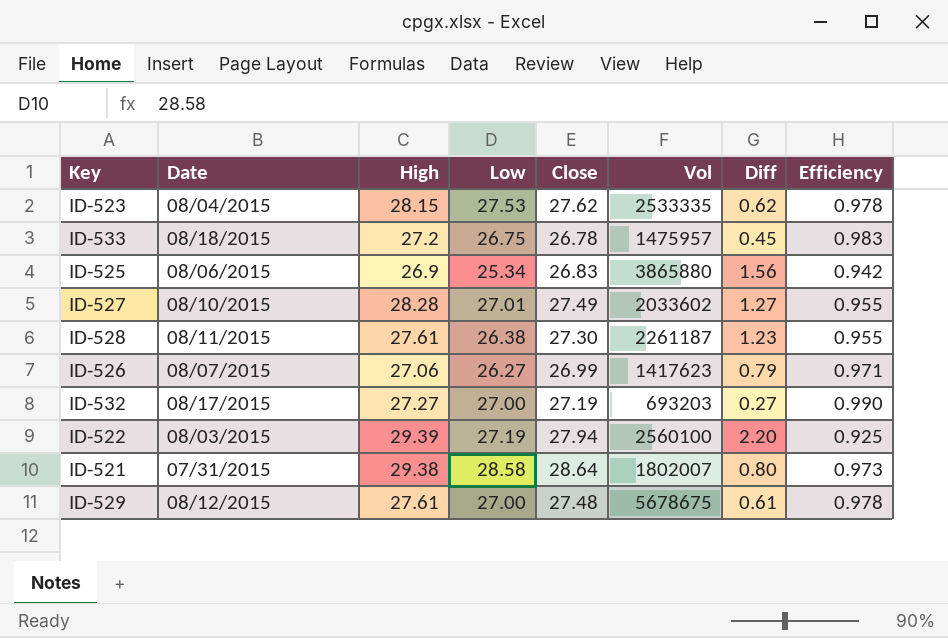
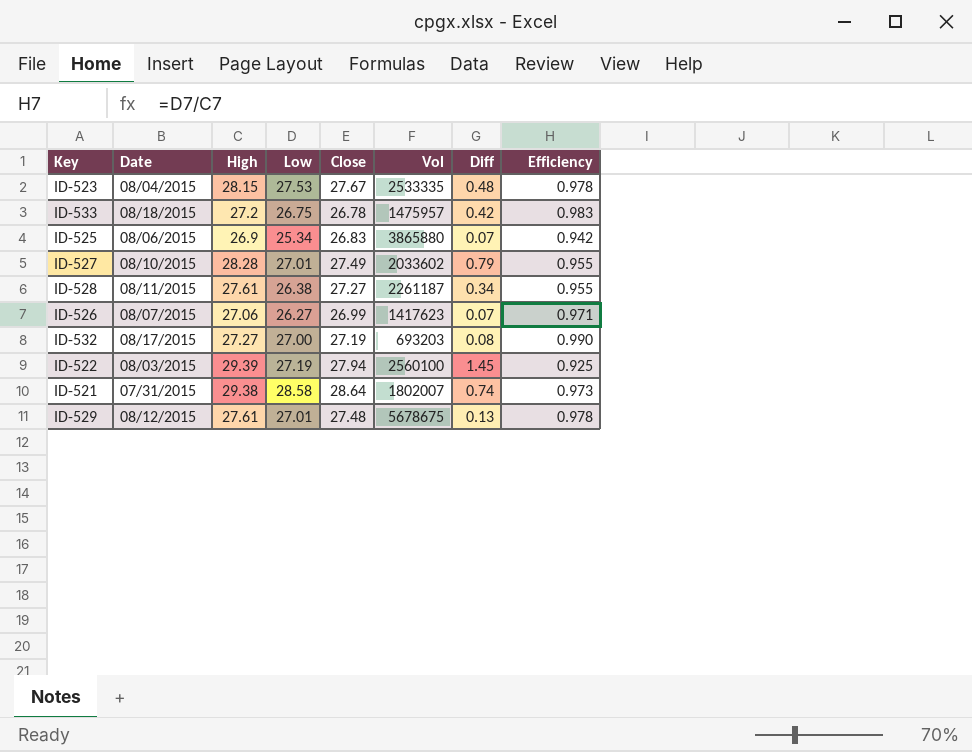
column Diff | formula: [High] - [Low] -> [High] - [Close]
ID-523 | Close: 27.62 -> 27.67
ID-528 | Close: 27.30 -> 27.27
ID-529 | Low: 27.00 -> 27.01

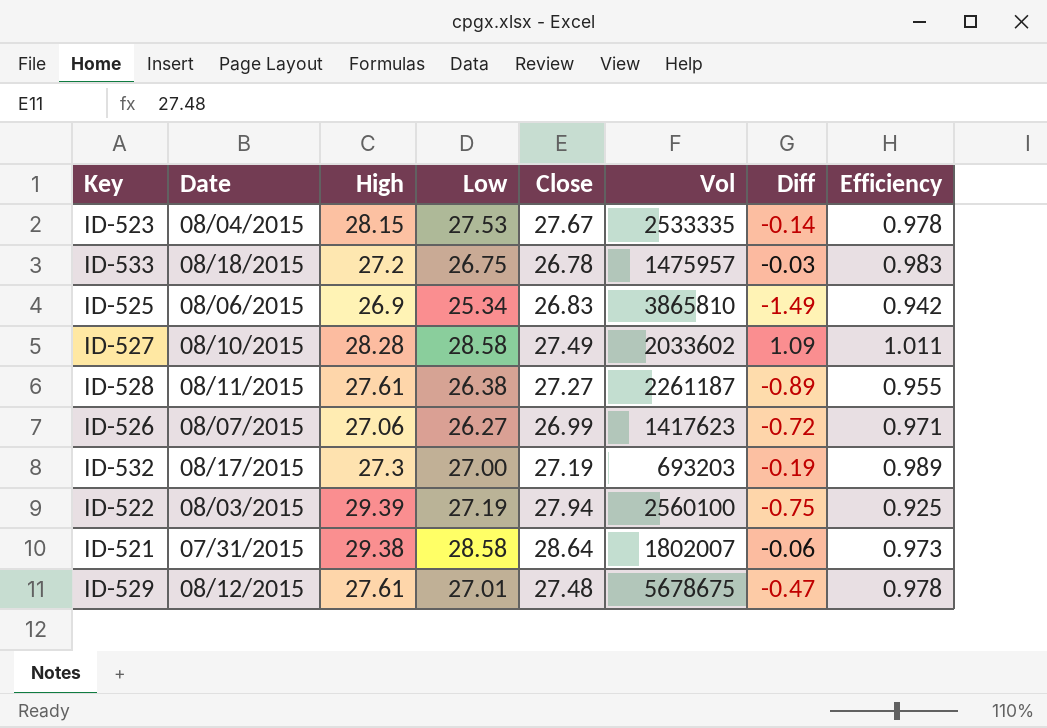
column Diff | formula: [High] - [Close] -> [Low] - [Close]
ID-525 | Vol: 3865880 -> 3865810
ID-527 | Low: 27.01 -> 28.58
ID-527 | Efficiency: 0.955 -> 1.011
ID-532 | High: 27.27 -> 27.3
ID-532 | Efficiency: 0.990 -> 0.989

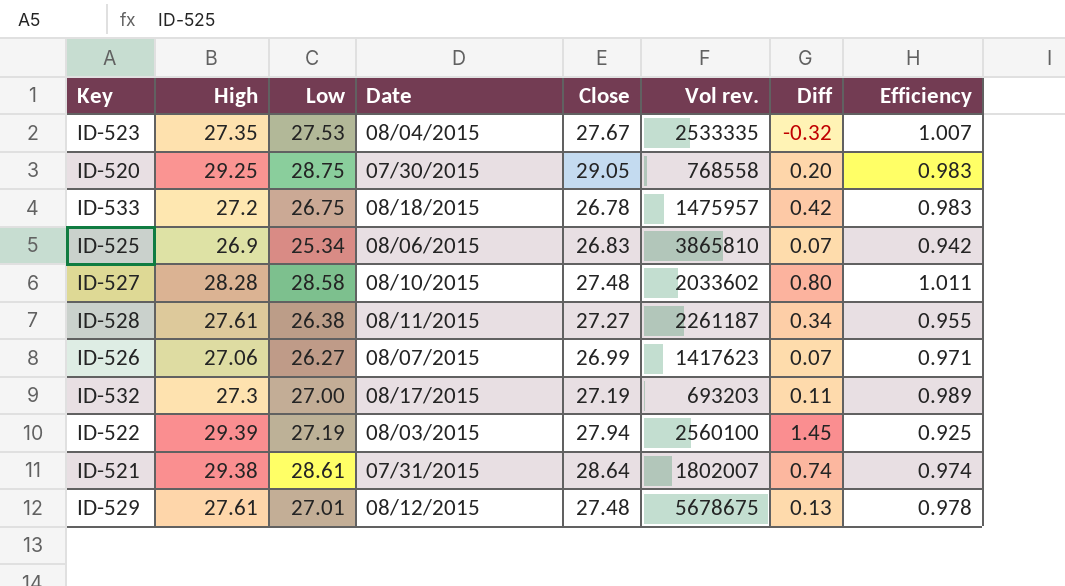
column Date | position: 2 -> 4
column name: Vol -> Vol rev.
column Diff | formula: [Low] - [Close] -> [High] - [Close]
ID-523 | High: 28.15 -> 27.35
ID-523 | Efficiency: 0.978 -> 1.007
row ID-520: none -> 29.25 | 28.75 | 07/30/2015 | 29.05 | 768558 | 0.20 | 0.983
ID-527 | Close: 27.49 -> 27.48
ID-521 | Low: 28.58 -> 28.61
ID-521 | Efficiency: 0.973 -> 0.974

